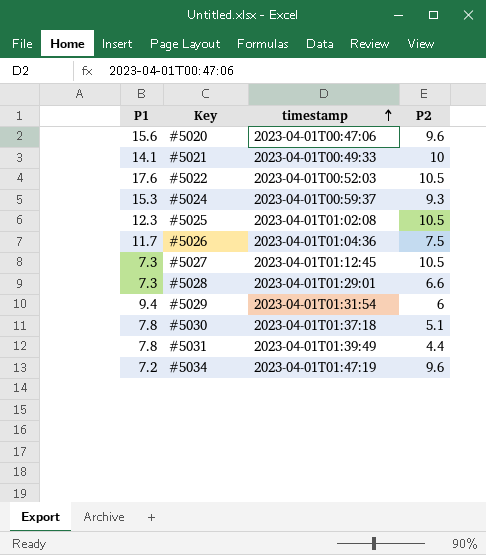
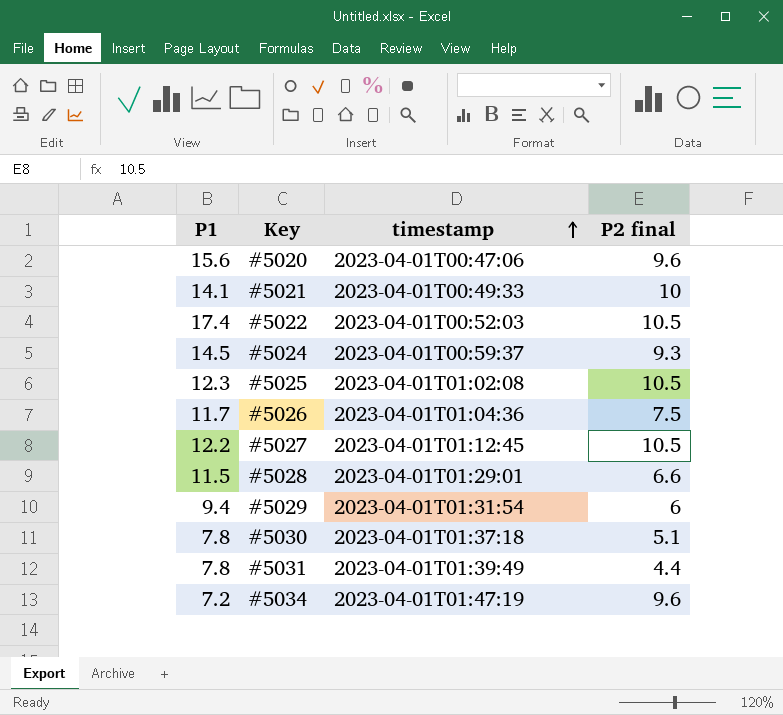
column name: P2 -> P2 final
#5022 | P1: 17.6 -> 17.4
#5024 | P1: 15.3 -> 14.5
#5027 | P1: 7.3 -> 12.2
#5028 | P1: 7.3 -> 11.5

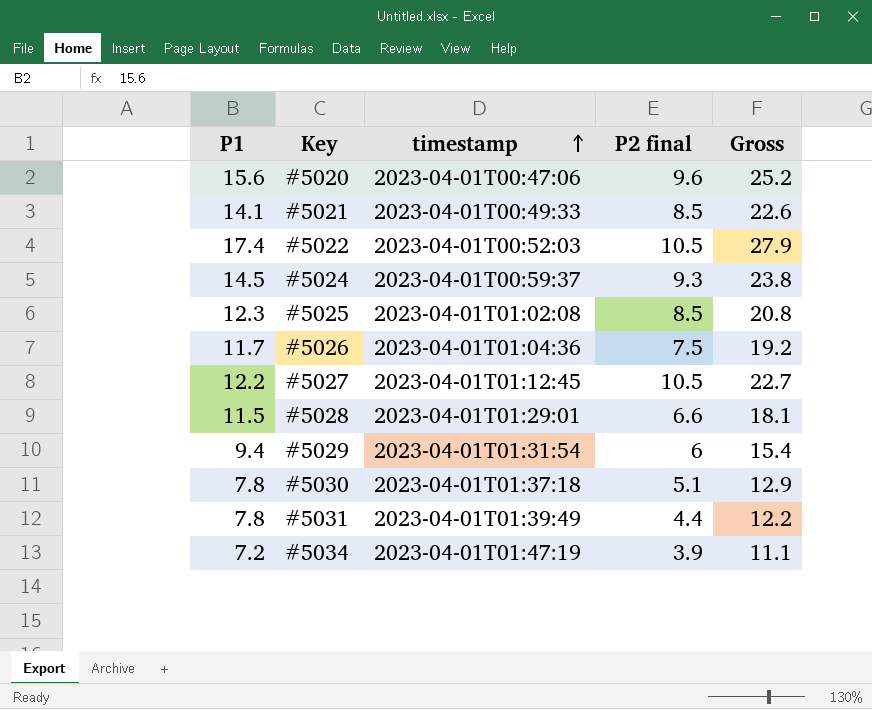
column Gross | formula: none -> [P1] + [P2 final]
#5021 | P2 final: 10 -> 8.5
#5025 | P2 final: 10.5 -> 8.5
#5034 | P2 final: 9.6 -> 3.9

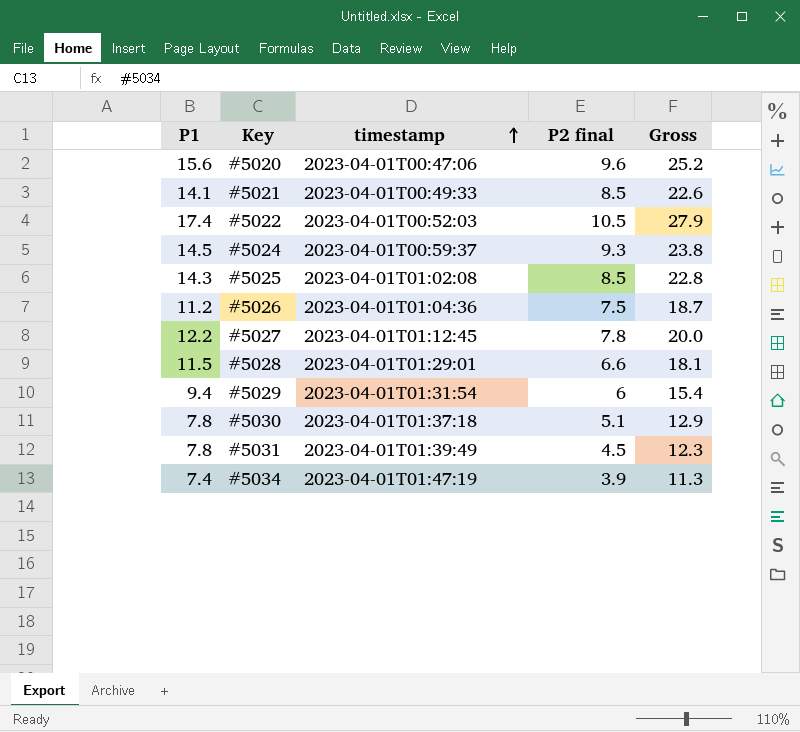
#5025 | P1: 12.3 -> 14.3
#5025 | Gross: 20.8 -> 22.8
#5026 | P1: 11.7 -> 11.2
#5026 | Gross: 19.2 -> 18.7
#5027 | P2 final: 10.5 -> 7.8
#5027 | Gross: 22.7 -> 20.0
#5031 | P2 final: 4.4 -> 4.5
#5031 | Gross: 12.2 -> 12.3
#5034 | P1: 7.2 -> 7.4
#5034 | Gross: 11.1 -> 11.3

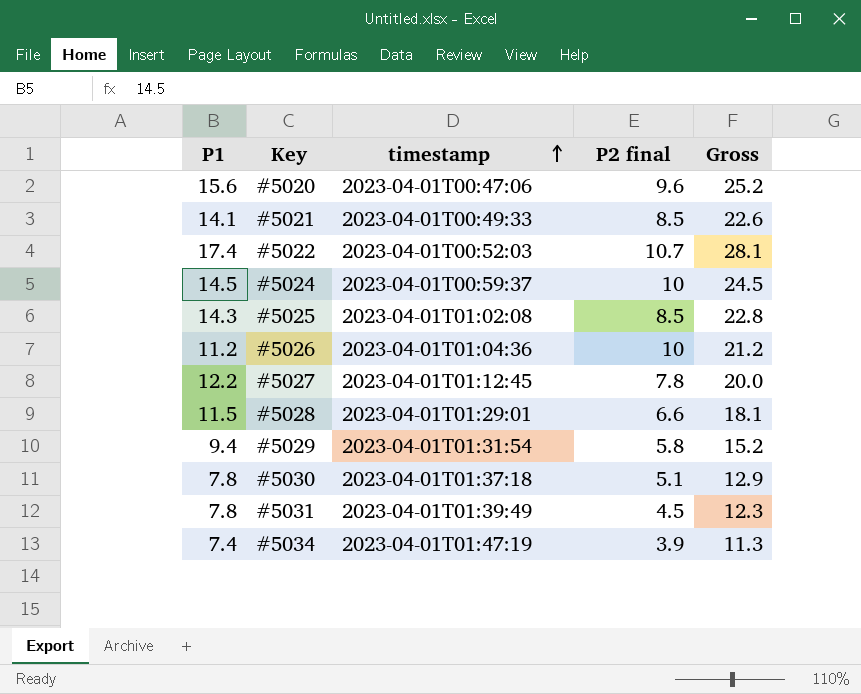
#5022 | P2 final: 10.5 -> 10.7
#5022 | Gross: 27.9 -> 28.1
#5024 | P2 final: 9.3 -> 10
#5024 | Gross: 23.8 -> 24.5
#5026 | P2 final: 7.5 -> 10
#5026 | Gross: 18.7 -> 21.2
#5029 | P2 final: 6 -> 5.8
#5029 | Gross: 15.4 -> 15.2

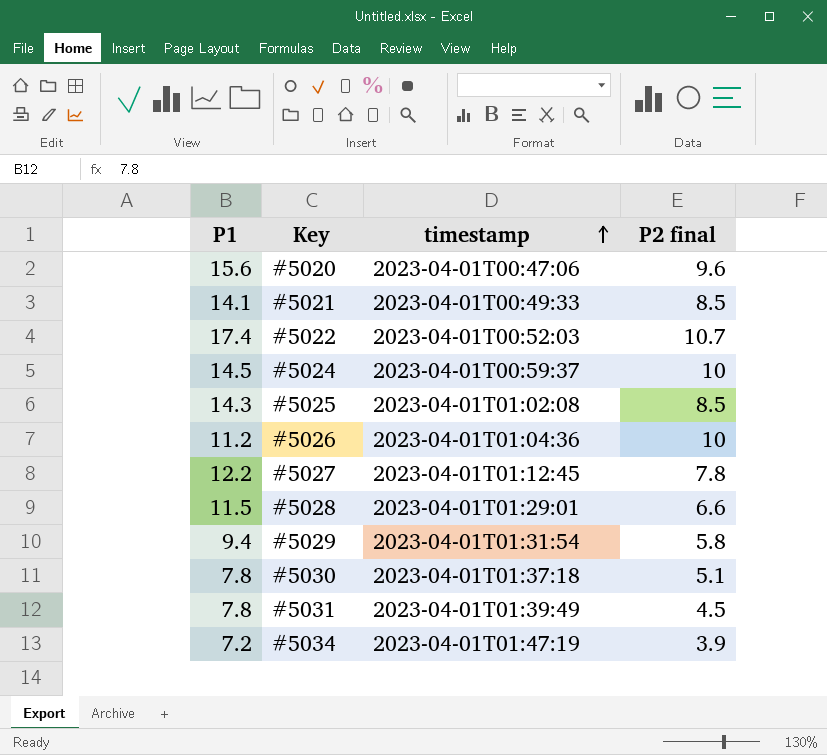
column Gross | formula: [P1] + [P2 final] -> none
#5034 | P1: 7.4 -> 7.2

